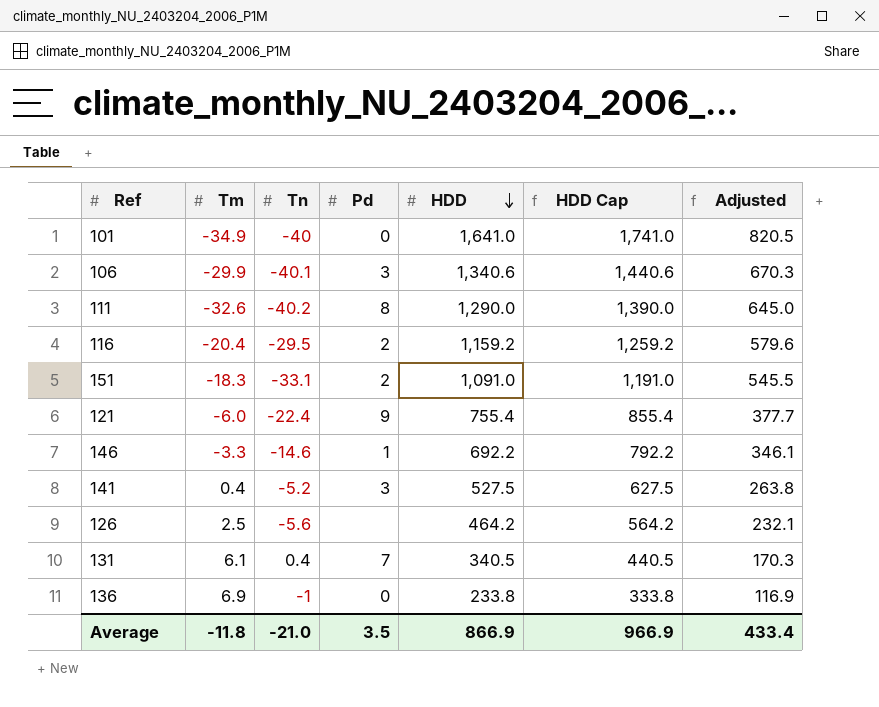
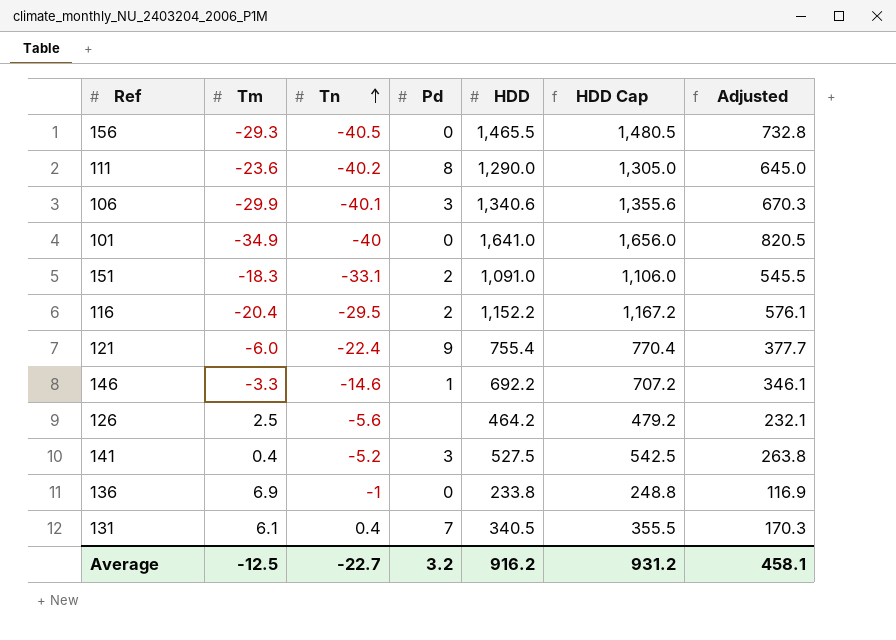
row order: HDD descending -> Tn ascending
column HDD Cap | formula: [HDD] + 100 -> [HDD] + 15
row 156: none -> -29.3 | -40.5 | 0 | 1,465.5 | 1,480.5 | 732.8
111 | Tm: -32.6 -> -23.6
116 | HDD: 1,159.2 -> 1,152.2
116 | Adjusted: 579.6 -> 576.1
Average | Tm: -11.8 -> -12.5
Average | Tn: -21.0 -> -22.7
Average | Pd: 3.5 -> 3.2
Average | HDD: 866.9 -> 916.2
Average | HDD Cap: 966.9 -> 931.2
Average | Adjusted: 433.4 -> 458.1

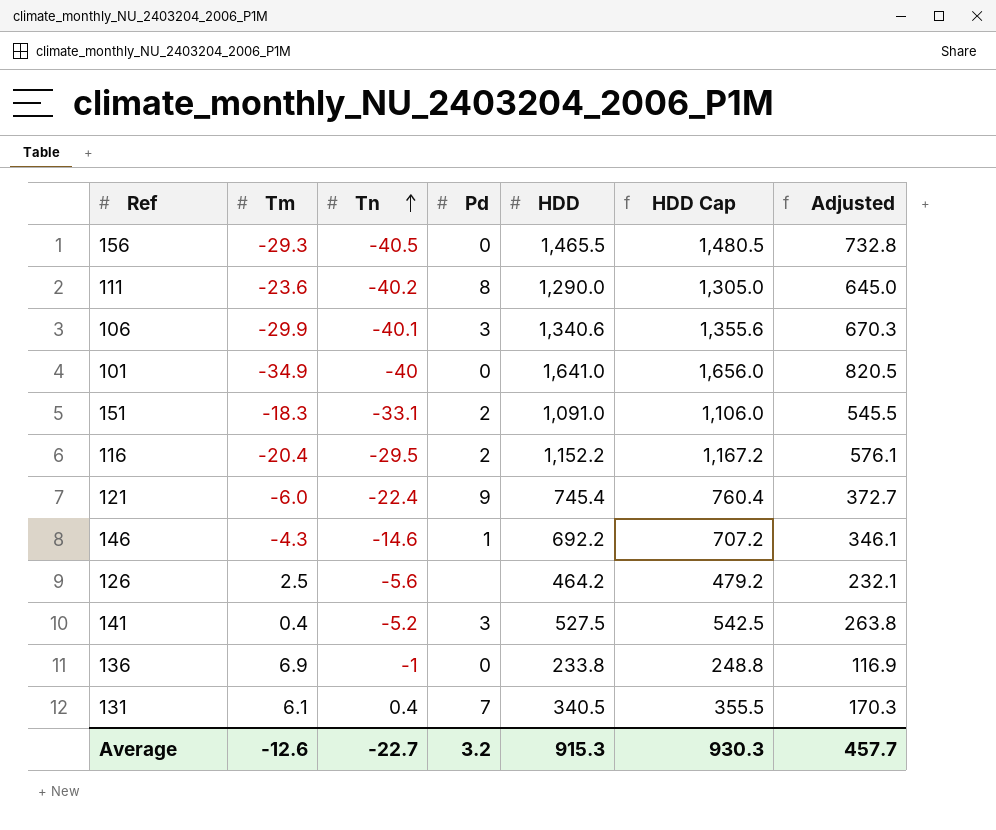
121 | HDD: 755.4 -> 745.4
121 | HDD Cap: 770.4 -> 760.4
121 | Adjusted: 377.7 -> 372.7
146 | Tm: -3.3 -> -4.3
Average | Tm: -12.5 -> -12.6
Average | HDD: 916.2 -> 915.3
Average | HDD Cap: 931.2 -> 930.3
Average | Adjusted: 458.1 -> 457.7

